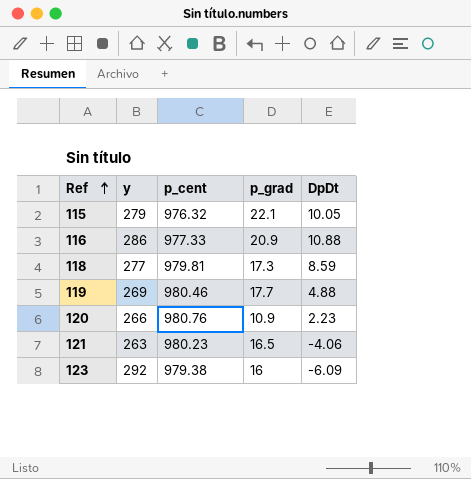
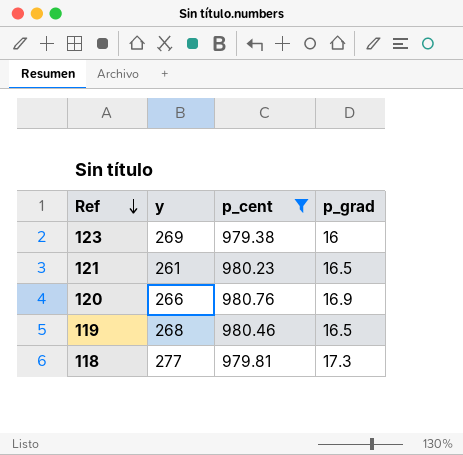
filter: none -> p_cent >= 979.38
row order: Ref ascending -> Ref descending
column DpDt | position: 5 -> none
123 | y: 292 -> 269
121 | y: 263 -> 261
120 | p_grad: 10.9 -> 16.9
119 | y: 269 -> 268
119 | p_grad: 17.7 -> 16.5

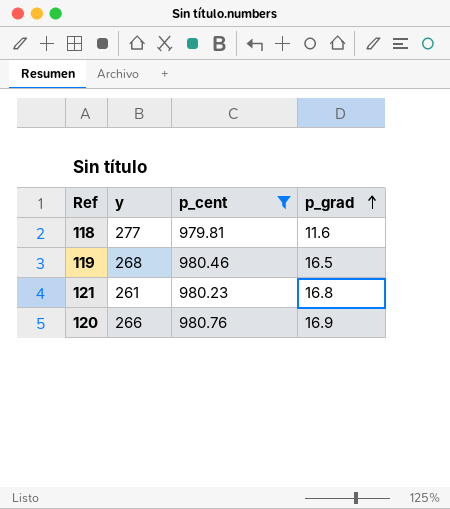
row order: Ref descending -> p_grad ascending
row 123: 269 | 979.38 | 16 -> none
118 | p_grad: 17.3 -> 11.6
121 | p_grad: 16.5 -> 16.8

